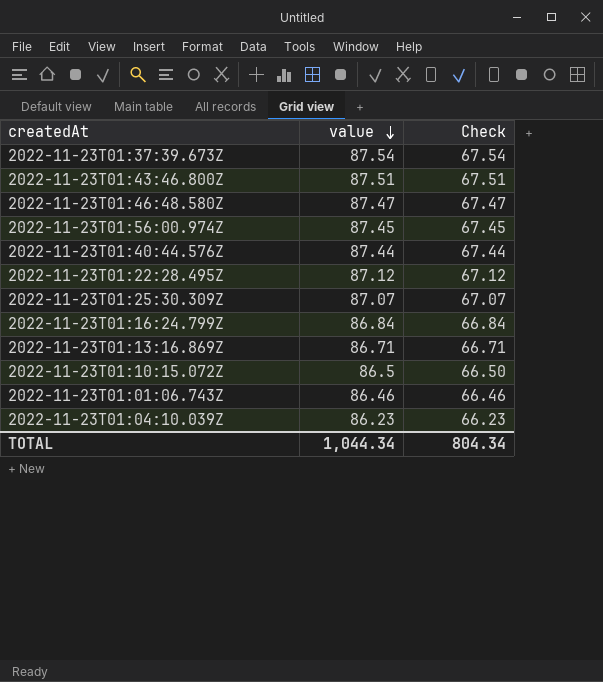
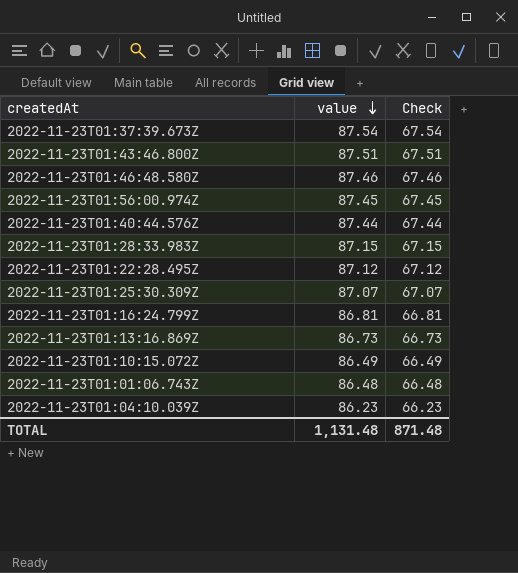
2022-11-23T01:46:48.580Z | value: 87.47 -> 87.46
2022-11-23T01:46:48.580Z | Check: 67.47 -> 67.46
row 2022-11-23T01:28:33.983Z: none -> 87.15 | 67.15
2022-11-23T01:16:24.799Z | value: 86.84 -> 86.81
2022-11-23T01:16:24.799Z | Check: 66.84 -> 66.81
2022-11-23T01:13:16.869Z | value: 86.71 -> 86.73
2022-11-23T01:13:16.869Z | Check: 66.71 -> 66.73
2022-11-23T01:10:15.072Z | value: 86.5 -> 86.49
2022-11-23T01:10:15.072Z | Check: 66.50 -> 66.49
2022-11-23T01:01:06.743Z | value: 86.46 -> 86.48
2022-11-23T01:01:06.743Z | Check: 66.46 -> 66.48
TOTAL | value: 1,044.34 -> 1,131.48
TOTAL | Check: 804.34 -> 871.48

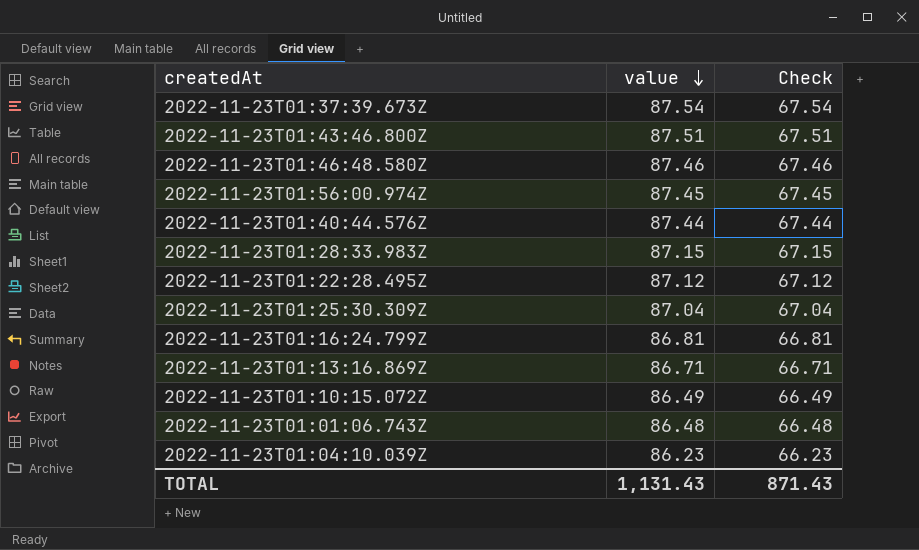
2022-11-23T01:25:30.309Z | value: 87.07 -> 87.04
2022-11-23T01:25:30.309Z | Check: 67.07 -> 67.04
2022-11-23T01:13:16.869Z | value: 86.73 -> 86.71
2022-11-23T01:13:16.869Z | Check: 66.73 -> 66.71
TOTAL | value: 1,131.48 -> 1,131.43
TOTAL | Check: 871.48 -> 871.43

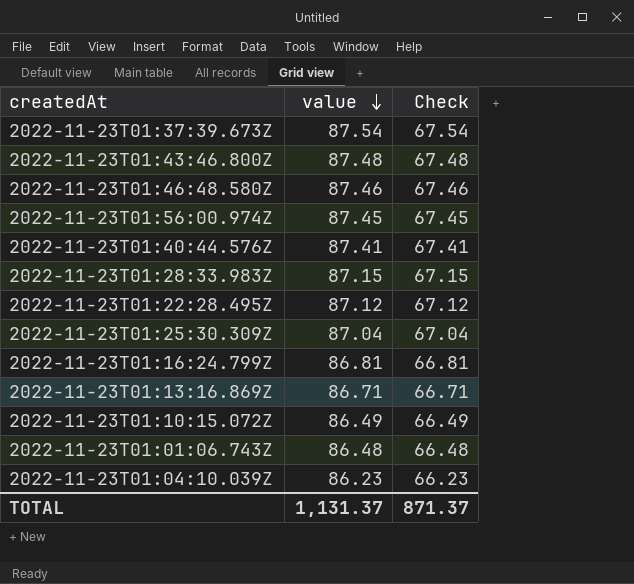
2022-11-23T01:43:46.800Z | value: 87.51 -> 87.48
2022-11-23T01:43:46.800Z | Check: 67.51 -> 67.48
2022-11-23T01:40:44.576Z | value: 87.44 -> 87.41
2022-11-23T01:40:44.576Z | Check: 67.44 -> 67.41
TOTAL | value: 1,131.43 -> 1,131.37
TOTAL | Check: 871.43 -> 871.37

